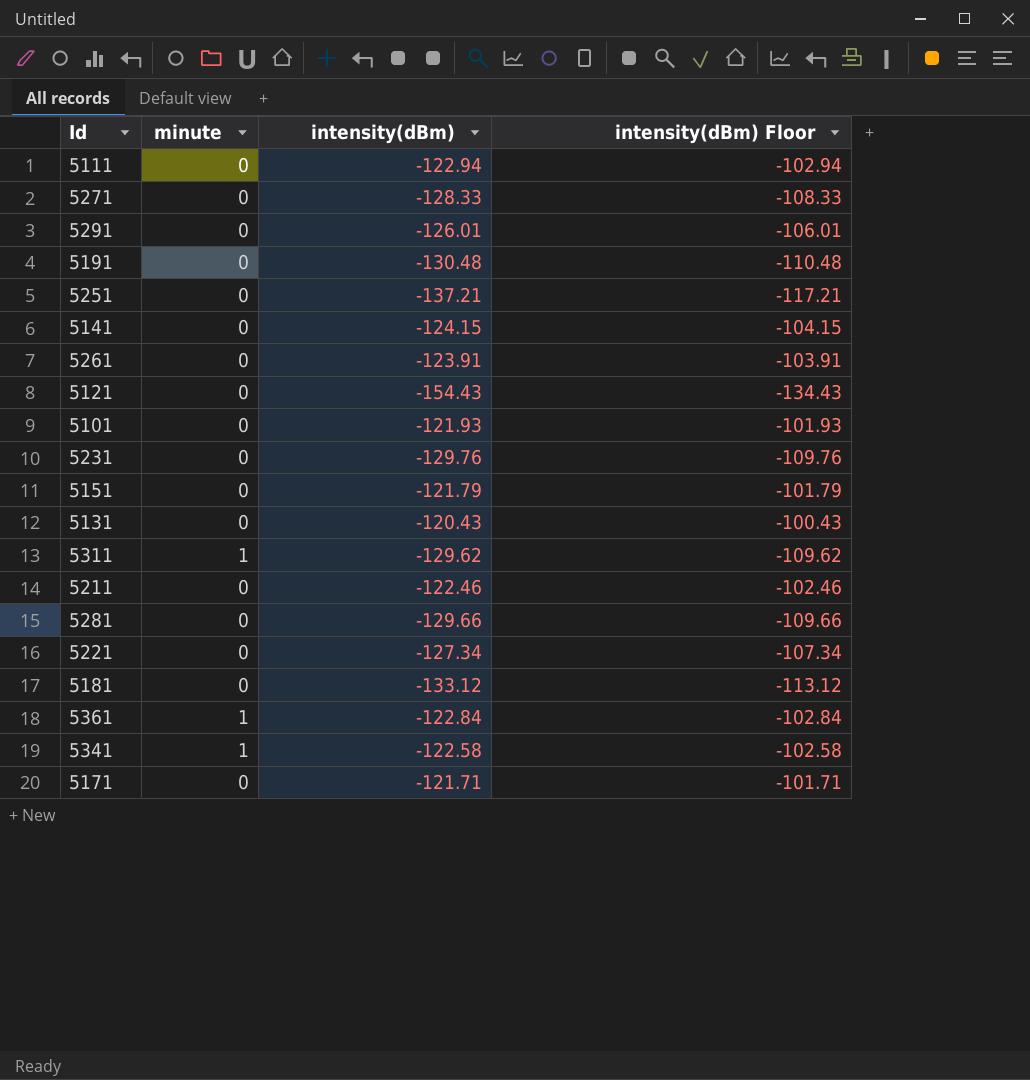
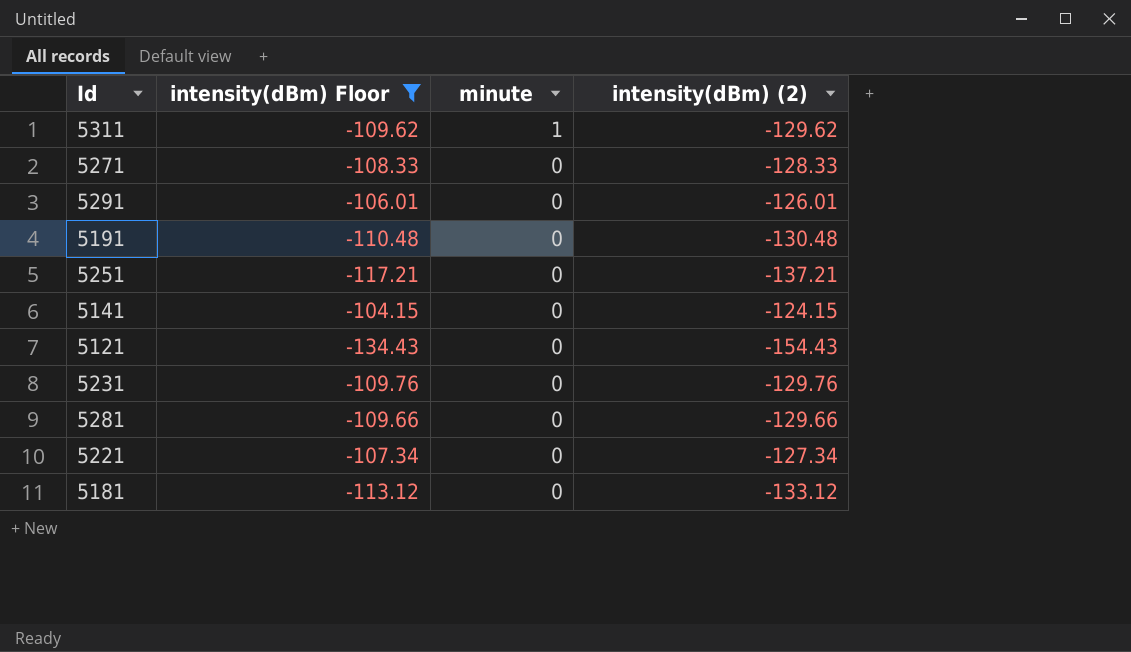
filter: none -> intensity(dBm) Floor <= -104.15
row order: none -> minute descending
column intensity(dBm) Floor | position: 4 -> 2
column name: intensity(dBm) -> intensity(dBm) (2)

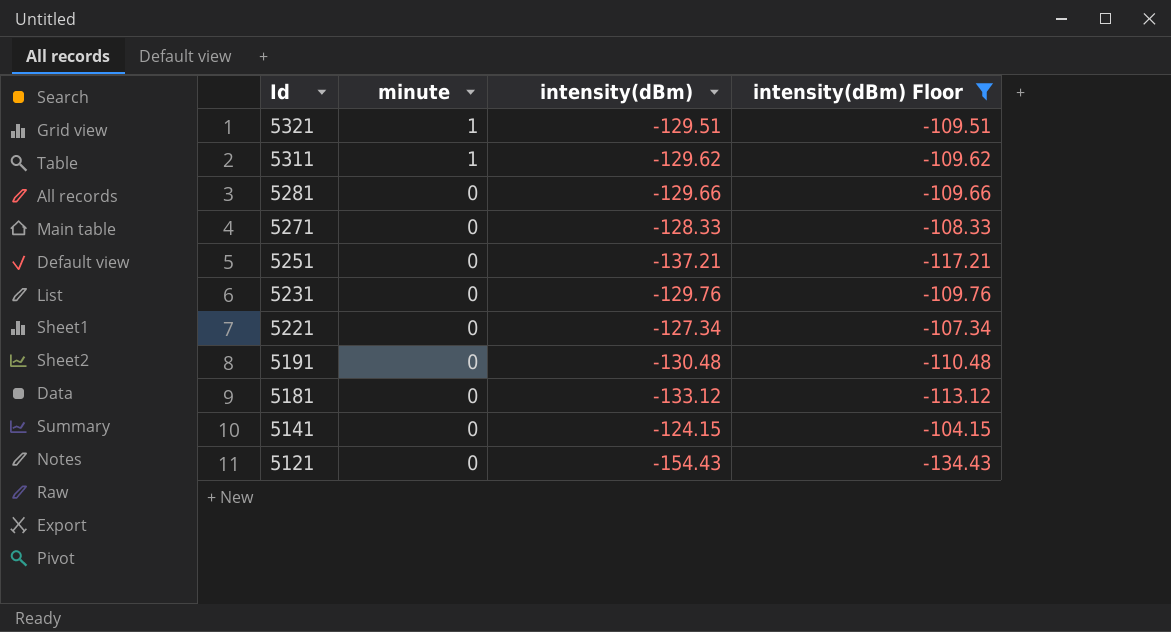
row order: minute descending -> Id descending
column name: intensity(dBm) (2) -> intensity(dBm)
column intensity(dBm) Floor | position: 2 -> 4
row 5291: -106.01 | 0 | -126.01 -> none
row 5321: none -> 1 | -129.51 | -109.51

